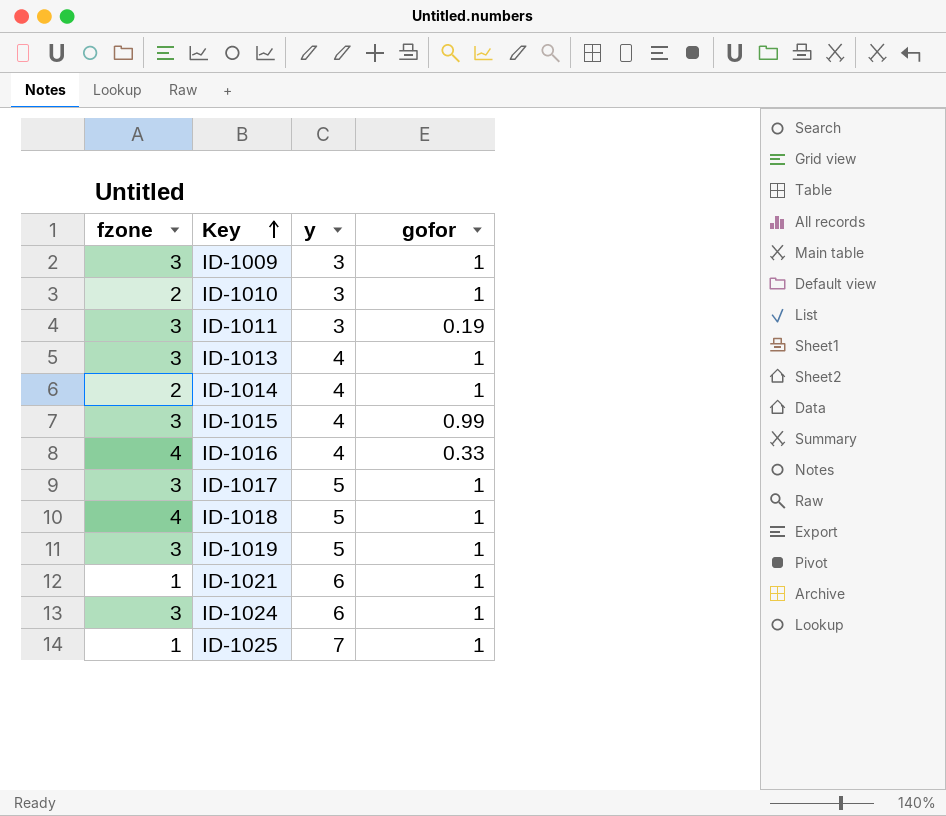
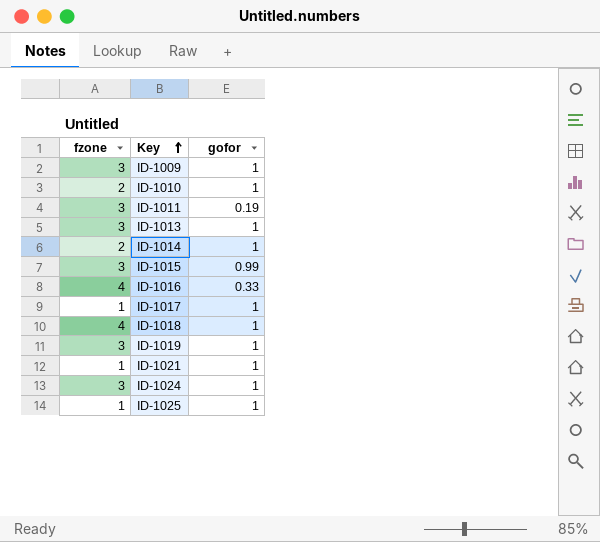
column y | position: 3 -> none
ID-1017 | fzone: 3 -> 1

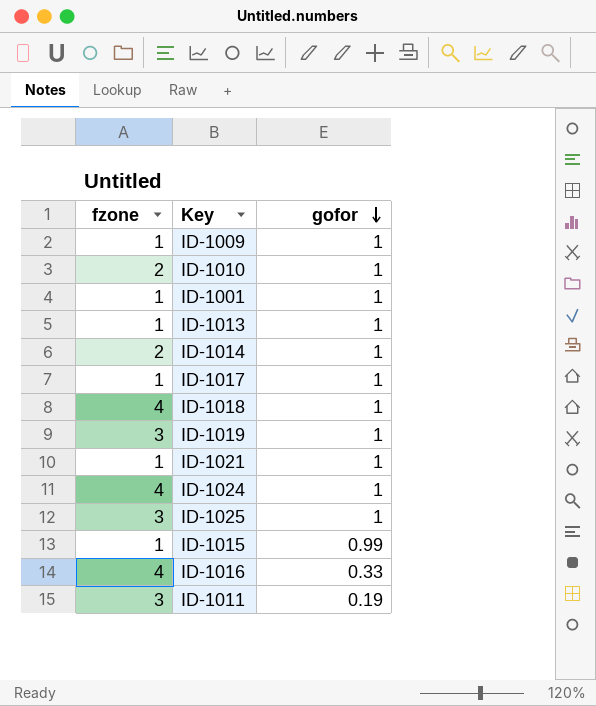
row order: Key ascending -> gofor descending
ID-1009 | fzone: 3 -> 1
row ID-1001: none -> 1 | 1
ID-1013 | fzone: 3 -> 1
ID-1024 | fzone: 3 -> 4
ID-1025 | fzone: 1 -> 3
ID-1015 | fzone: 3 -> 1

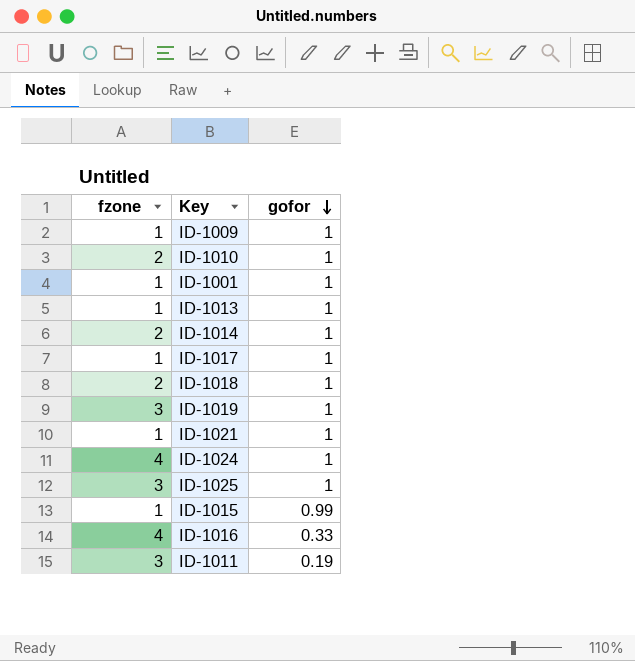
ID-1018 | fzone: 4 -> 2

